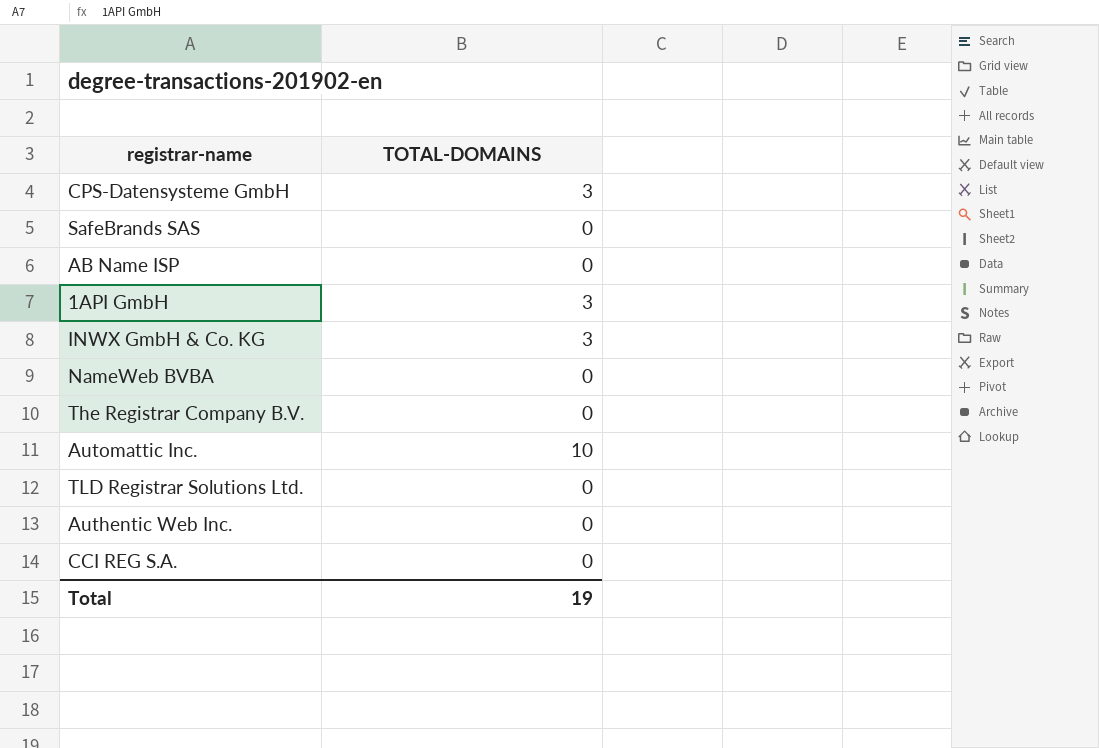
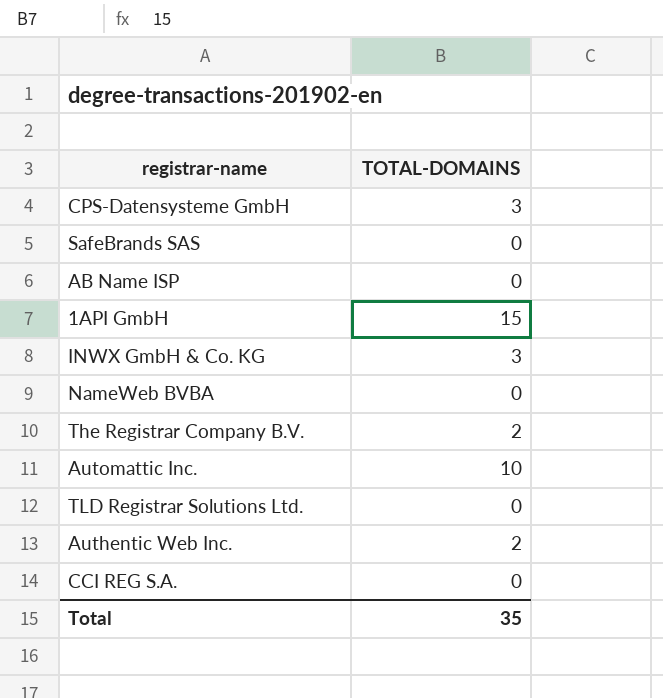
1API GmbH | TOTAL-DOMAINS: 3 -> 15
The Registrar Company B.V. | TOTAL-DOMAINS: 0 -> 2
Authentic Web Inc. | TOTAL-DOMAINS: 0 -> 2
Total | TOTAL-DOMAINS: 19 -> 35

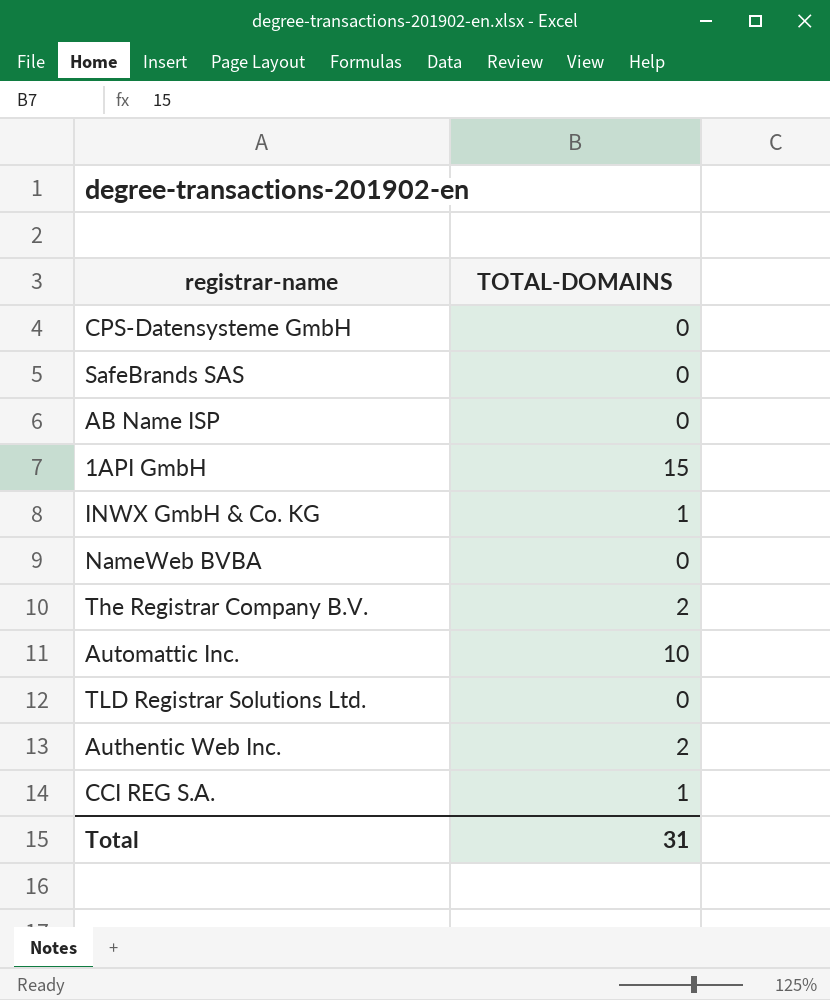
CPS-Datensysteme GmbH | TOTAL-DOMAINS: 3 -> 0
INWX GmbH & Co. KG | TOTAL-DOMAINS: 3 -> 1
CCI REG S.A. | TOTAL-DOMAINS: 0 -> 1
Total | TOTAL-DOMAINS: 35 -> 31

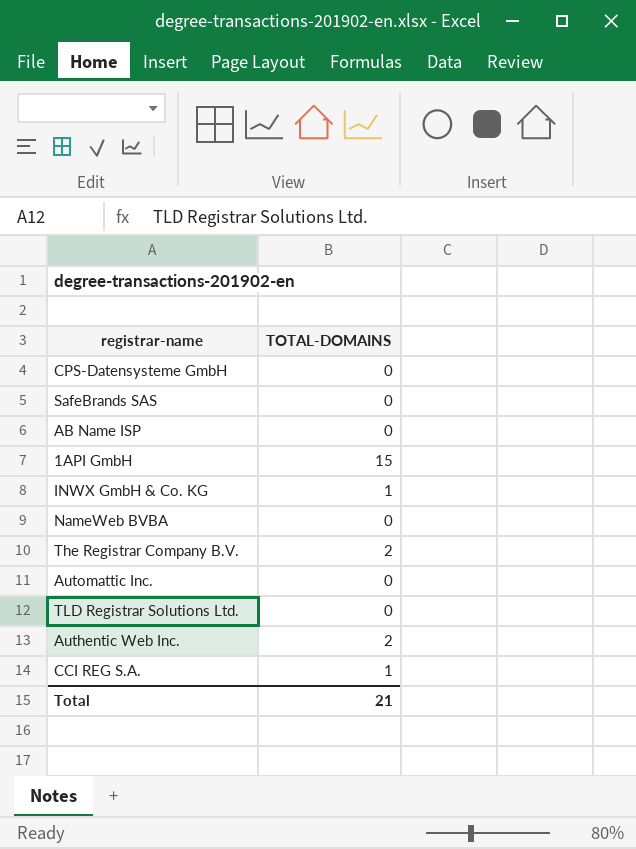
Automattic Inc. | TOTAL-DOMAINS: 10 -> 0
Total | TOTAL-DOMAINS: 31 -> 21

